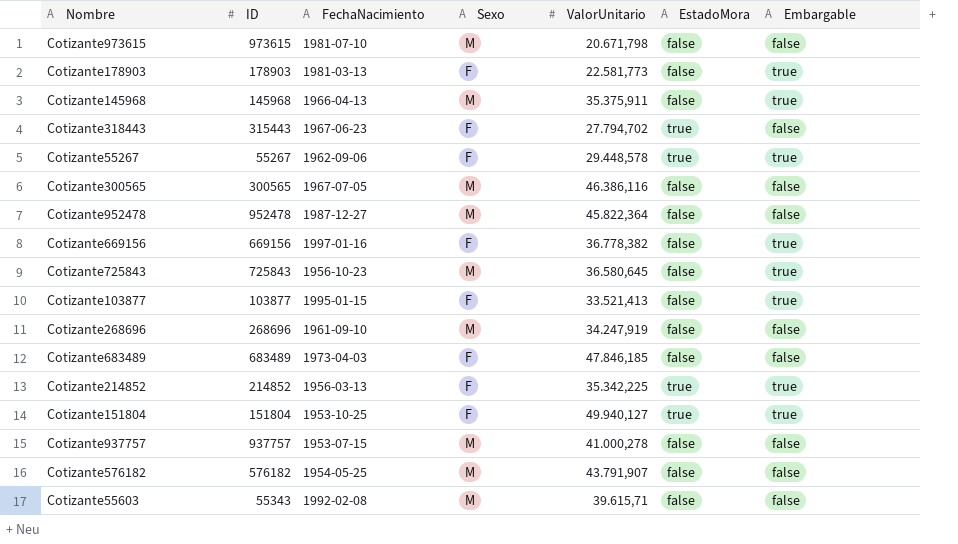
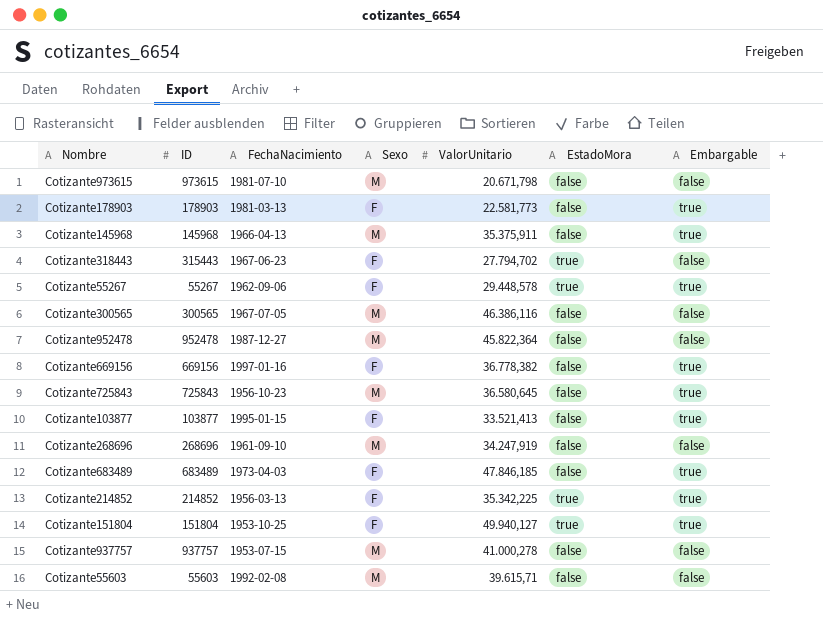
row Cotizante576182: 576182 | 1954-05-25 | M | 43.791,907 | false | false -> none
Cotizante683489 | Embargable: false -> true
Cotizante55603 | ID: 55343 -> 55603

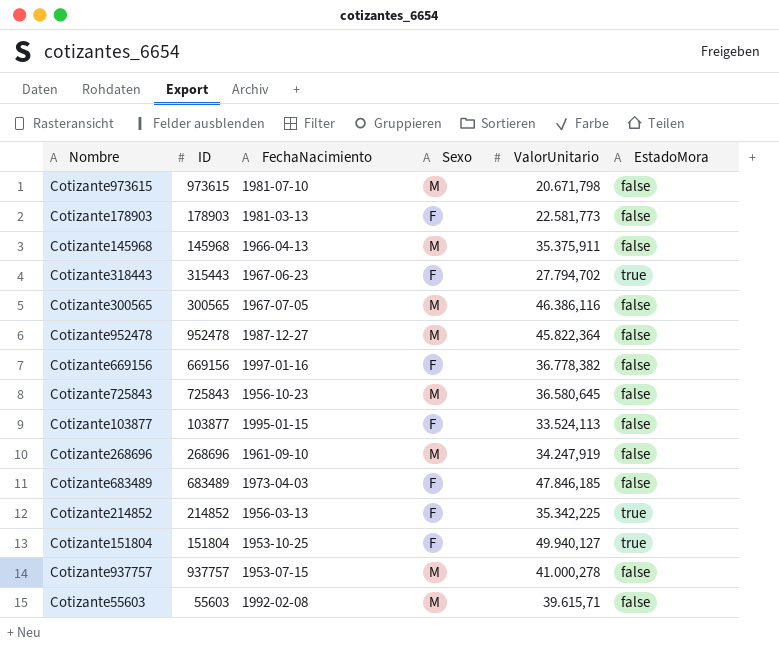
column Embargable | position: 7 -> none
row Cotizante55267: 55267 | 1962-09-06 | F | 29.448,578 | true | true -> none
Cotizante103877 | ValorUnitario: 33.521,413 -> 33.524,113

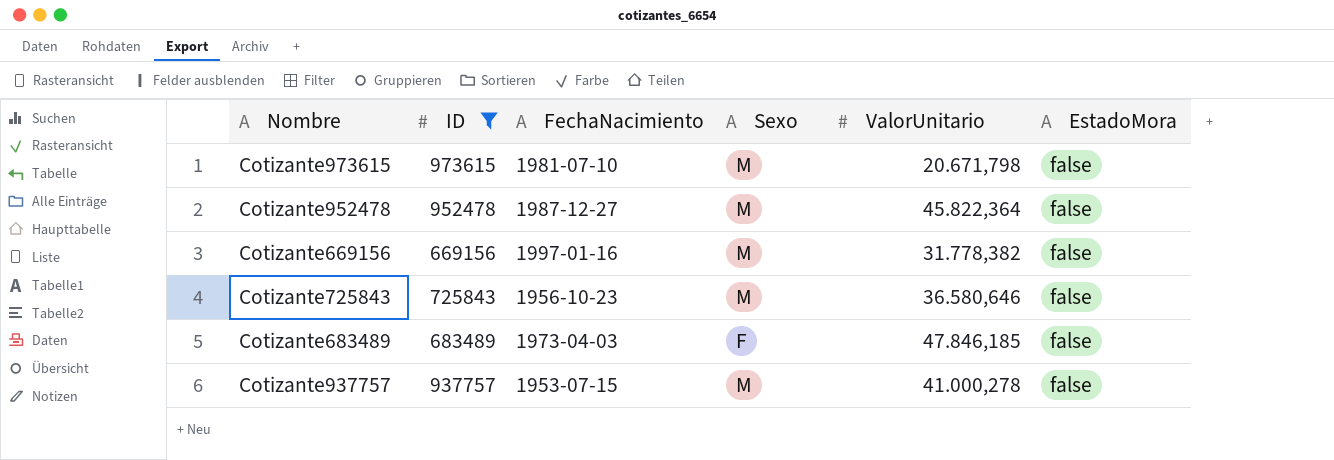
filter: none -> ID >= 669156
Cotizante669156 | Sexo: F -> M
Cotizante669156 | ValorUnitario: 36.778,382 -> 31.778,382
Cotizante725843 | ValorUnitario: 36.580,645 -> 36.580,646

